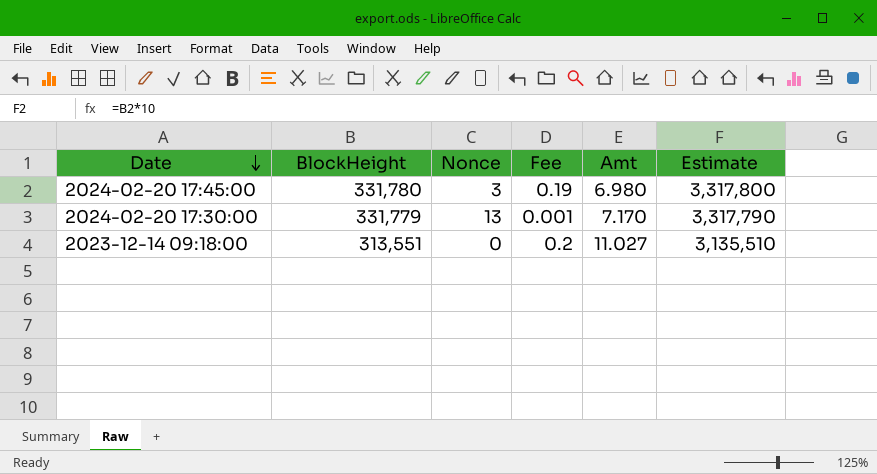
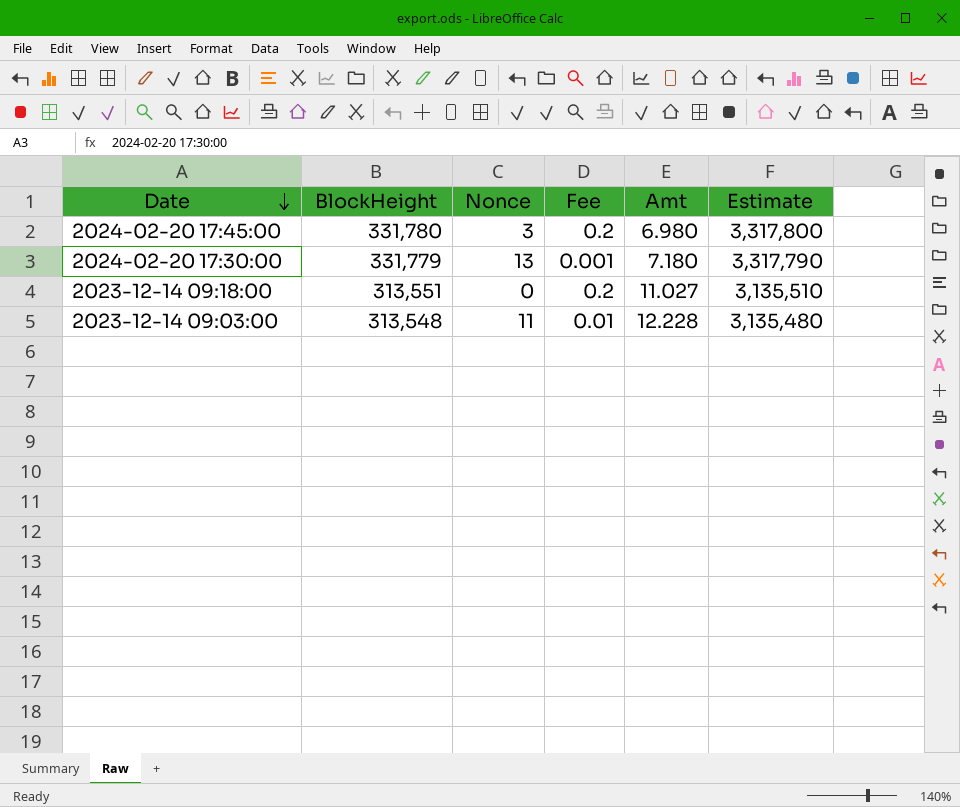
2024-02-20 17:45:00 | Fee: 0.19 -> 0.2
2024-02-20 17:30:00 | Amt: 7.170 -> 7.180
row 2023-12-14 09:03:00: none -> 313,548 | 11 | 0.01 | 12.228 | 3,135,480

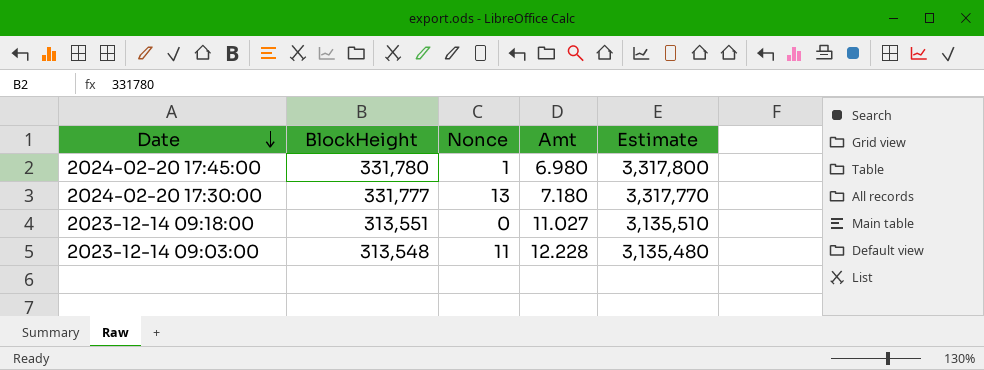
column Fee | position: 4 -> none
2024-02-20 17:45:00 | Nonce: 3 -> 1
2024-02-20 17:30:00 | BlockHeight: 331,779 -> 331,777
2024-02-20 17:30:00 | Estimate: 3,317,790 -> 3,317,770

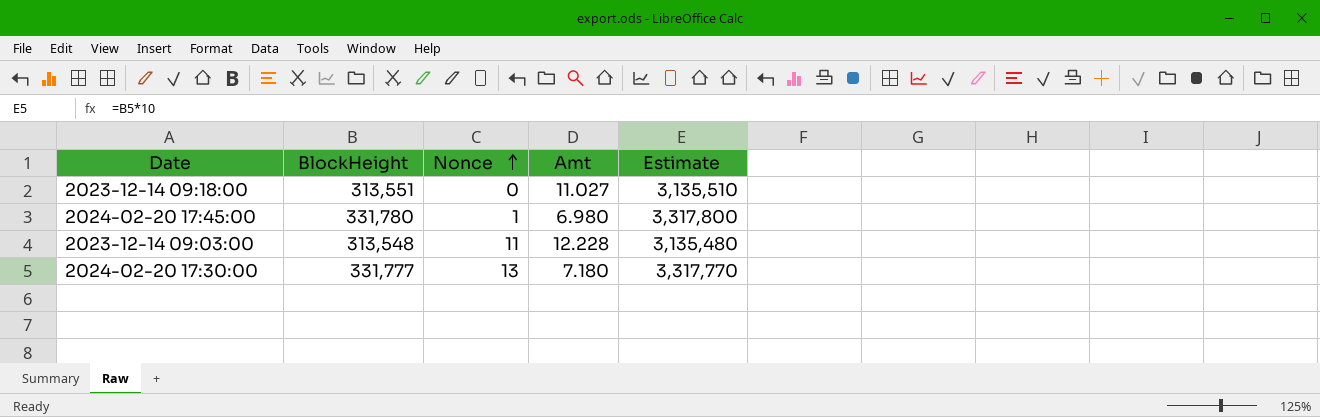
row order: Date descending -> Nonce ascending

